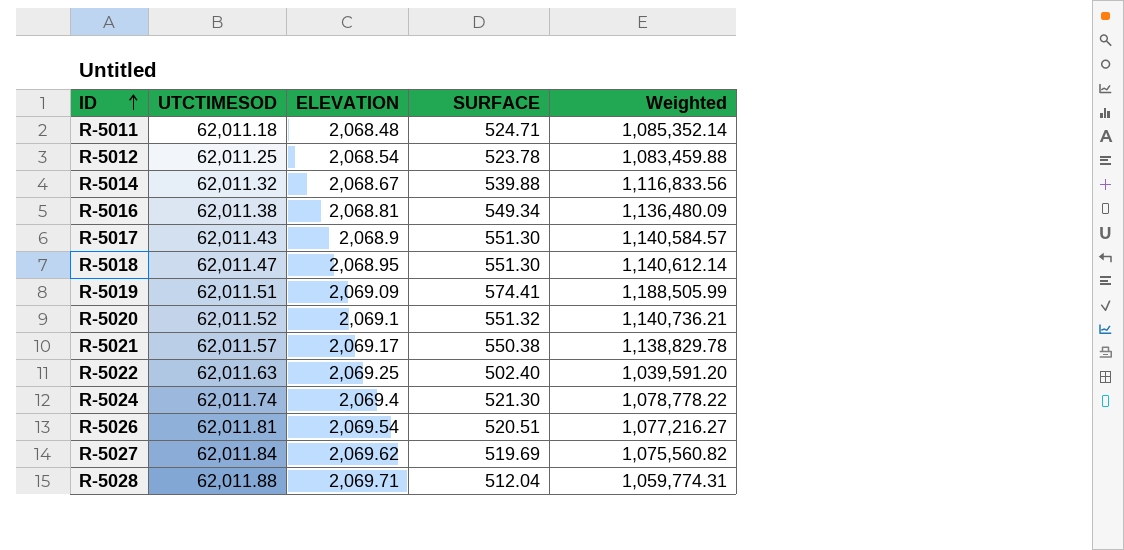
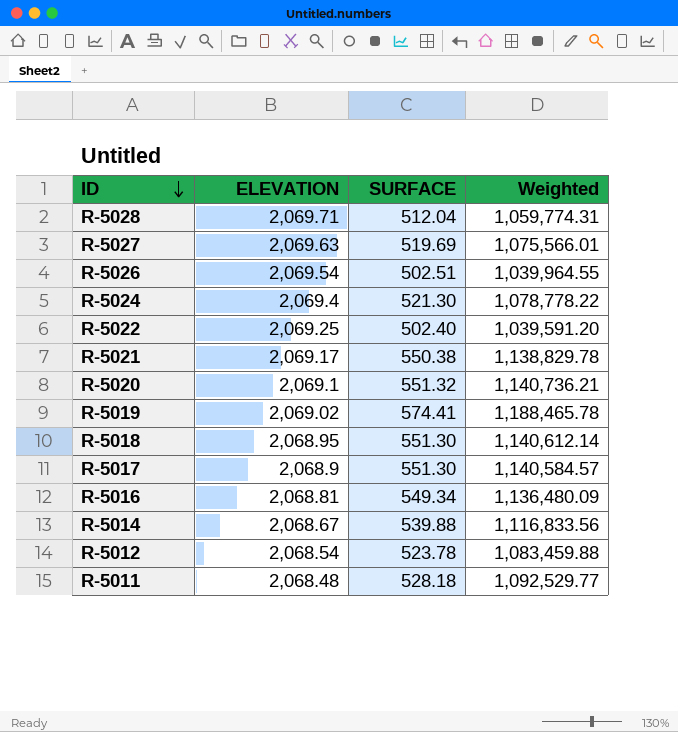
row order: ID ascending -> ID descending
column UTCTIMESOD | position: 2 -> none
R-5027 | ELEVATION: 2,069.62 -> 2,069.63
R-5027 | Weighted: 1,075,560.82 -> 1,075,566.01
R-5026 | SURFACE: 520.51 -> 502.51
R-5026 | Weighted: 1,077,216.27 -> 1,039,964.55
R-5019 | ELEVATION: 2,069.09 -> 2,069.02
R-5019 | Weighted: 1,188,505.99 -> 1,188,465.78
R-5011 | SURFACE: 524.71 -> 528.18
R-5011 | Weighted: 1,085,352.14 -> 1,092,529.77

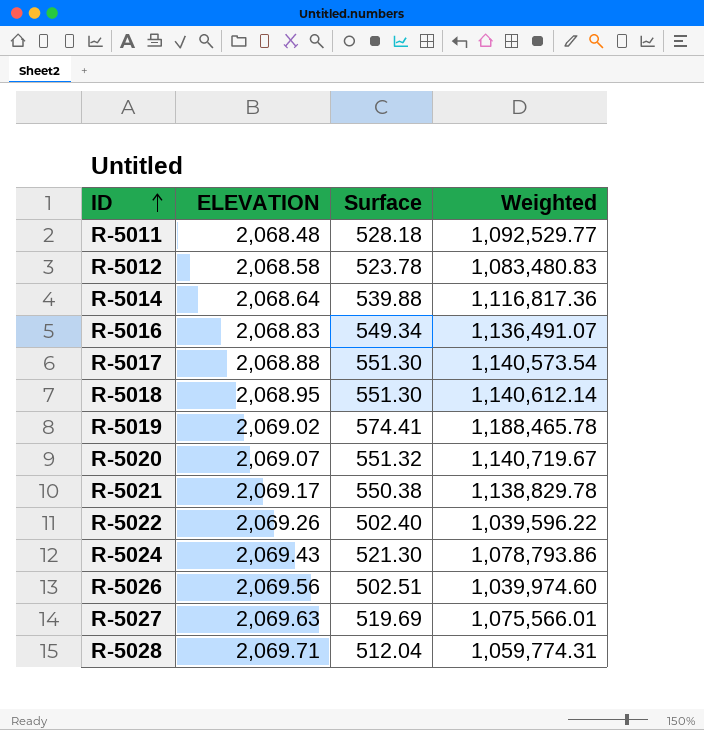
row order: ID descending -> ID ascending
column name: SURFACE -> Surface
R-5012 | ELEVATION: 2,068.54 -> 2,068.58
R-5012 | Weighted: 1,083,459.88 -> 1,083,480.83
R-5014 | ELEVATION: 2,068.67 -> 2,068.64
R-5014 | Weighted: 1,116,833.56 -> 1,116,817.36
R-5016 | ELEVATION: 2,068.81 -> 2,068.83
R-5016 | Weighted: 1,136,480.09 -> 1,136,491.07
R-5017 | ELEVATION: 2,068.9 -> 2,068.88
R-5017 | Weighted: 1,140,584.57 -> 1,140,573.54
R-5020 | ELEVATION: 2,069.1 -> 2,069.07
R-5020 | Weighted: 1,140,736.21 -> 1,140,719.67
R-5022 | ELEVATION: 2,069.25 -> 2,069.26
R-5022 | Weighted: 1,039,591.20 -> 1,039,596.22
R-5024 | ELEVATION: 2,069.4 -> 2,069.43
R-5024 | Weighted: 1,078,778.22 -> 1,078,793.86
R-5026 | ELEVATION: 2,069.54 -> 2,069.56
R-5026 | Weighted: 1,039,964.55 -> 1,039,974.60

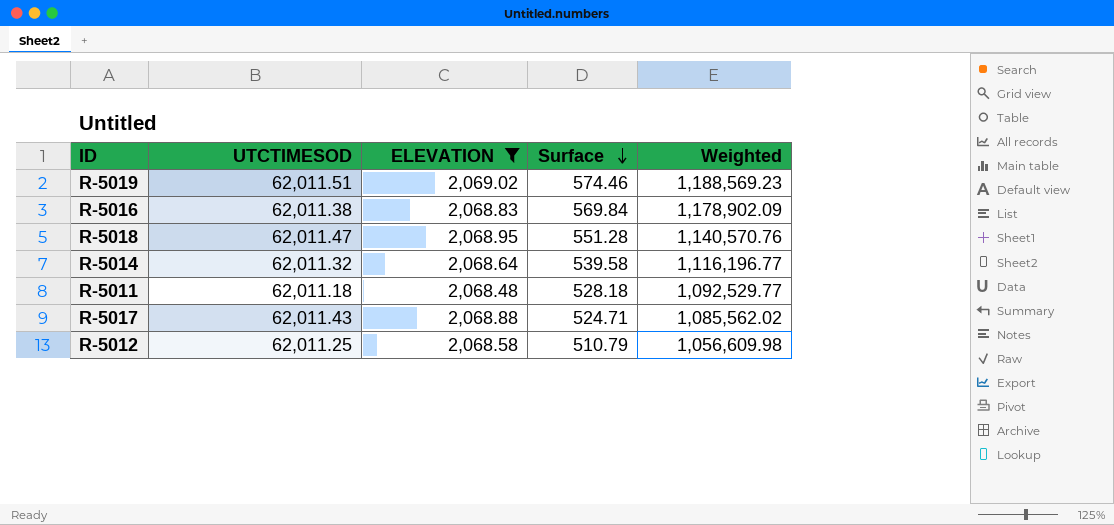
filter: none -> ELEVATION <= 2,069.02
row order: ID ascending -> Surface descending
column UTCTIMESOD | position: none -> 2
R-5019 | Surface: 574.41 -> 574.46
R-5019 | Weighted: 1,188,465.78 -> 1,188,569.23
R-5016 | Surface: 549.34 -> 569.84
R-5016 | Weighted: 1,136,491.07 -> 1,178,902.09
R-5018 | Surface: 551.30 -> 551.28
R-5018 | Weighted: 1,140,612.14 -> 1,140,570.76
R-5014 | Surface: 539.88 -> 539.58
R-5014 | Weighted: 1,116,817.36 -> 1,116,196.77
R-5017 | Surface: 551.30 -> 524.71
R-5017 | Weighted: 1,140,573.54 -> 1,085,562.02
R-5012 | Surface: 523.78 -> 510.79
R-5012 | Weighted: 1,083,480.83 -> 1,056,609.98

